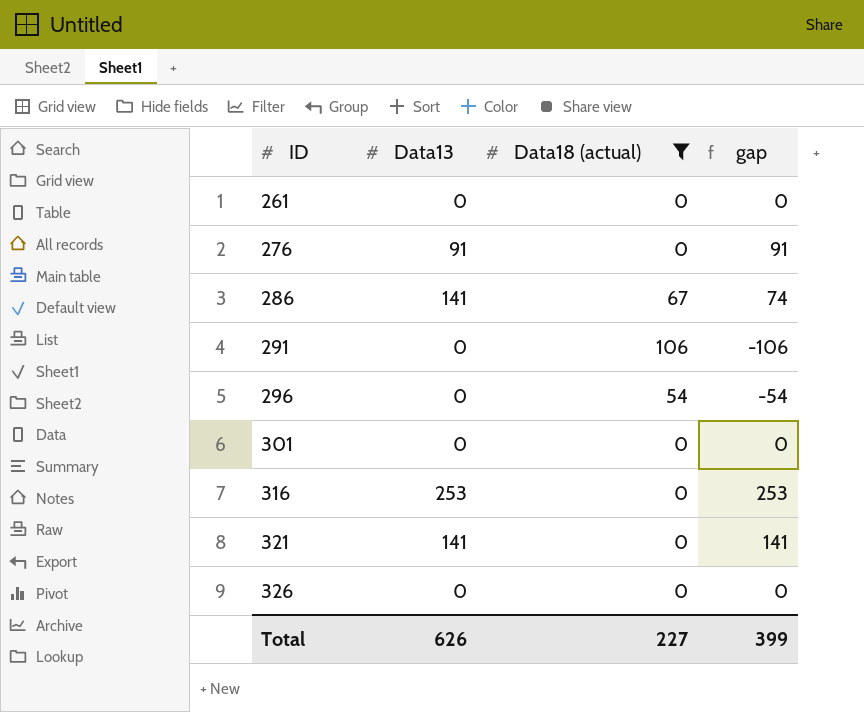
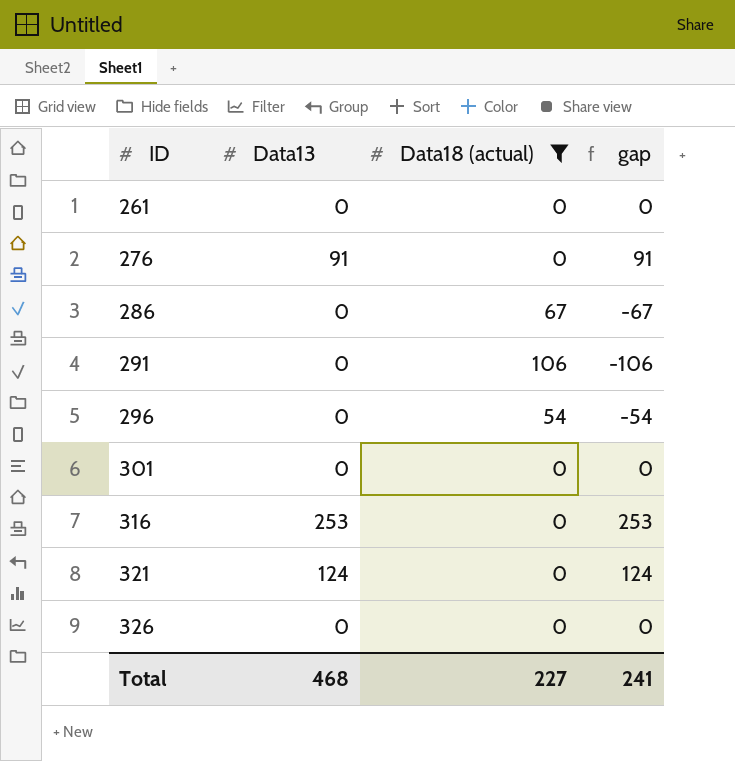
286 | Data13: 141 -> 0
286 | gap: 74 -> -67
321 | Data13: 141 -> 124
321 | gap: 141 -> 124
Total | Data13: 626 -> 468
Total | gap: 399 -> 241

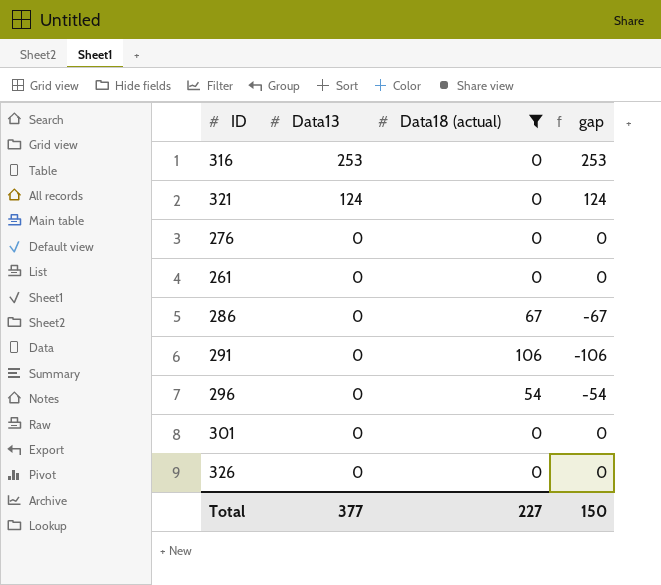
row order: ID ascending -> Data13 descending
276 | Data13: 91 -> 0
276 | gap: 91 -> 0
Total | Data13: 468 -> 377
Total | gap: 241 -> 150

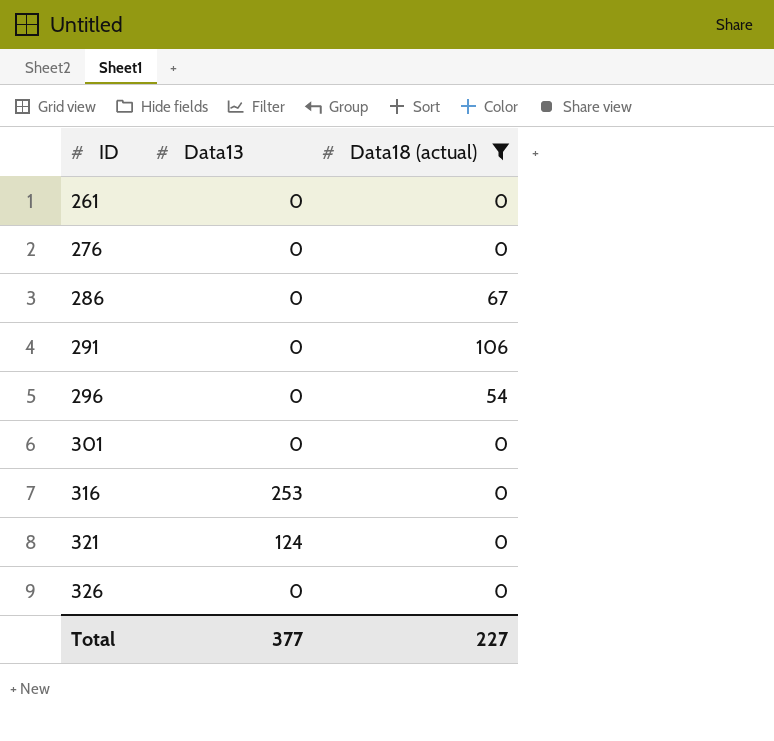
row order: Data13 descending -> ID ascending
column gap | formula: [Data13] - [Data18 (actual)] -> none

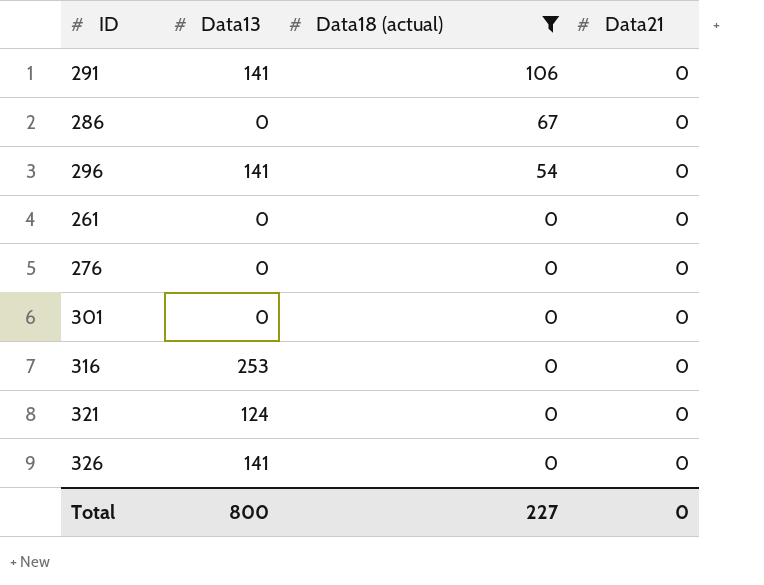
row order: ID ascending -> Data18 (actual) descending
column Data21 | position: none -> 4
291 | Data13: 0 -> 141
296 | Data13: 0 -> 141
326 | Data13: 0 -> 141
Total | Data13: 377 -> 800

